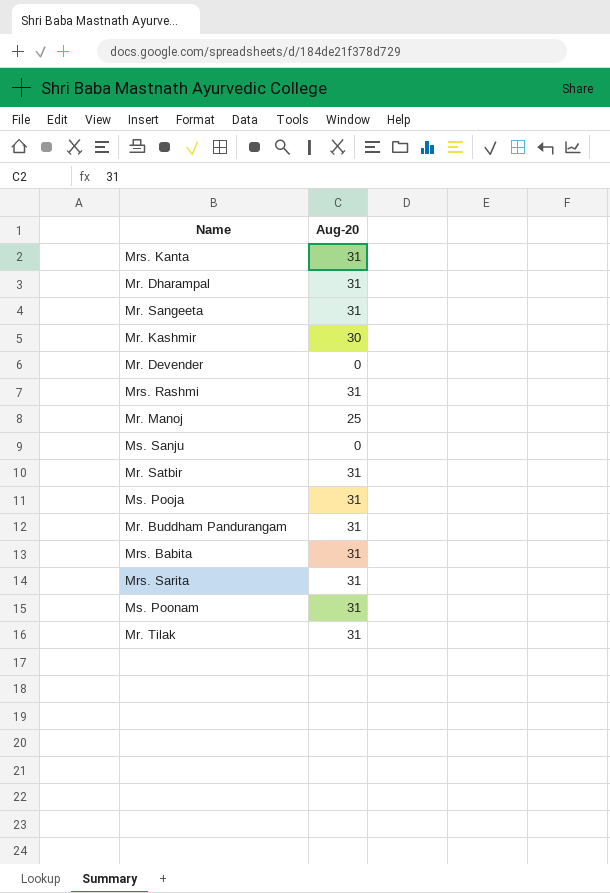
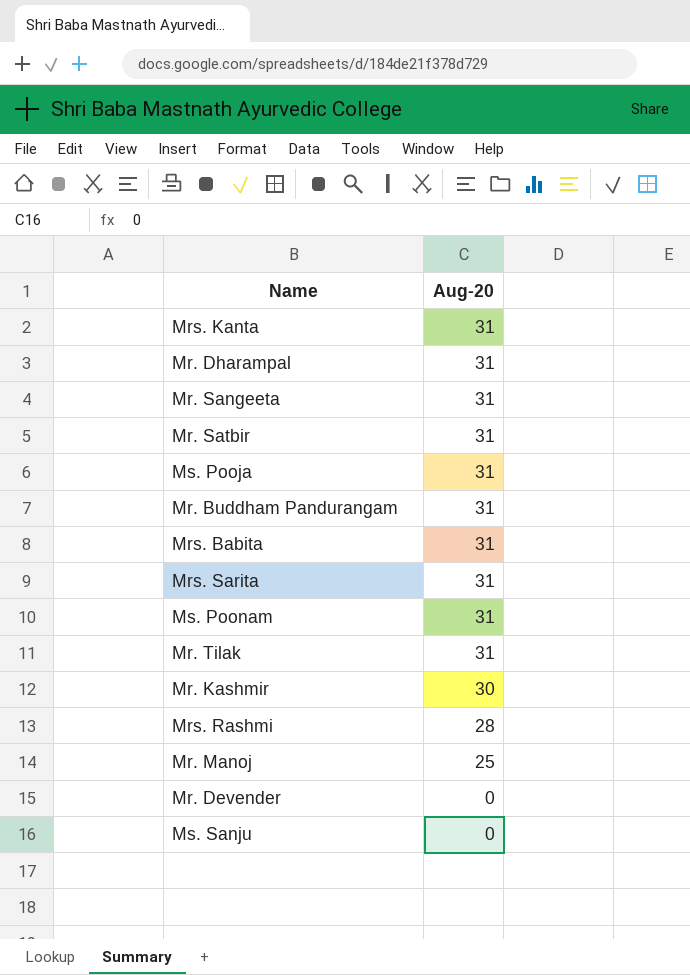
row order: none -> Aug-20 descending
Mrs. Rashmi | Aug-20: 31 -> 28

